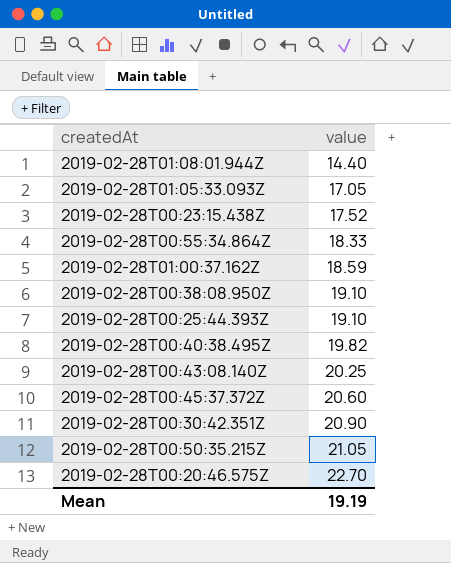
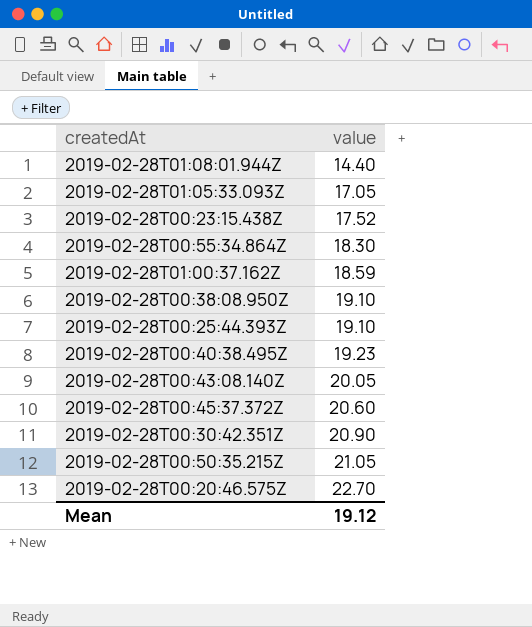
2019-02-28T00:55:34.864Z | value: 18.33 -> 18.30
2019-02-28T00:40:38.495Z | value: 19.82 -> 19.23
2019-02-28T00:43:08.140Z | value: 20.25 -> 20.05
Mean | value: 19.19 -> 19.12

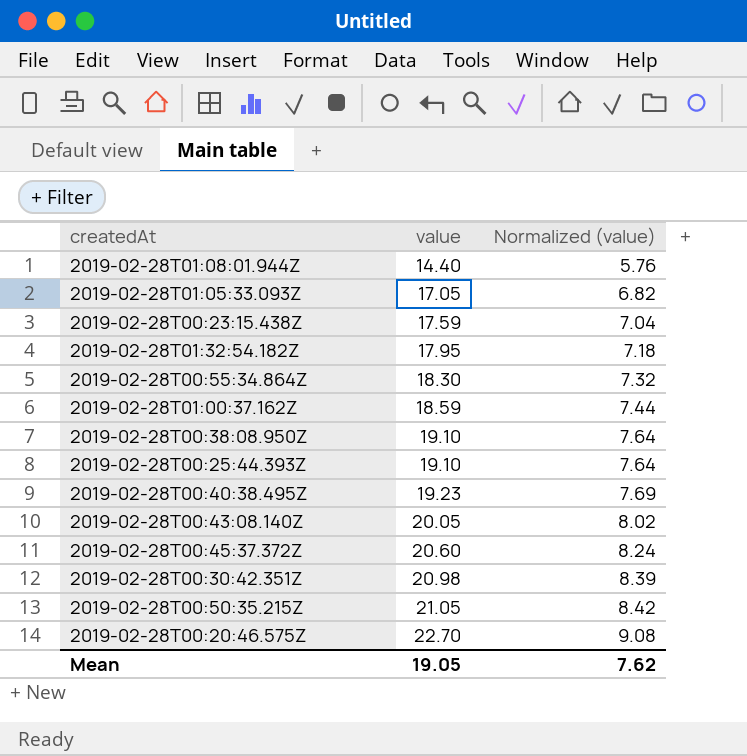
column Normalized (value) | formula: none -> [value] * 0.4
2019-02-28T00:23:15.438Z | value: 17.52 -> 17.59
row 2019-02-28T01:32:54.182Z: none -> 17.95 | 7.18
2019-02-28T00:30:42.351Z | value: 20.90 -> 20.98
Mean | value: 19.12 -> 19.05

